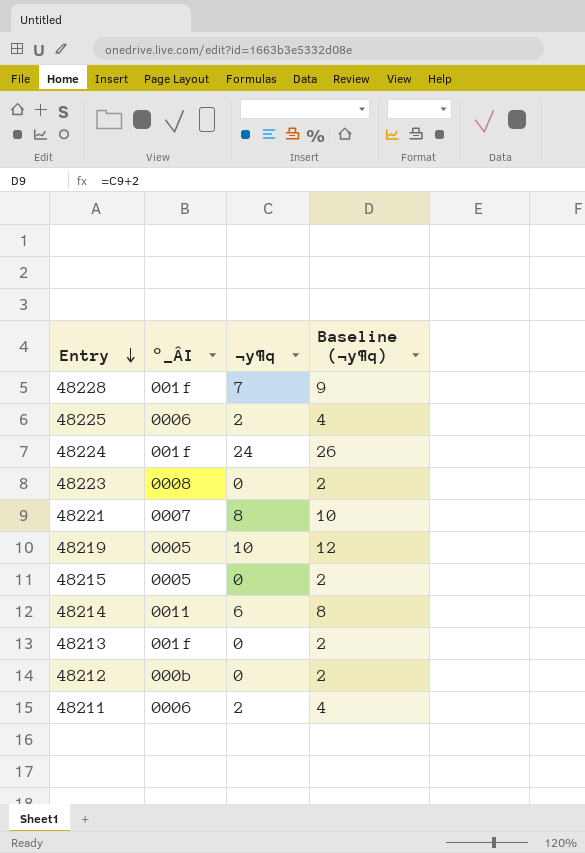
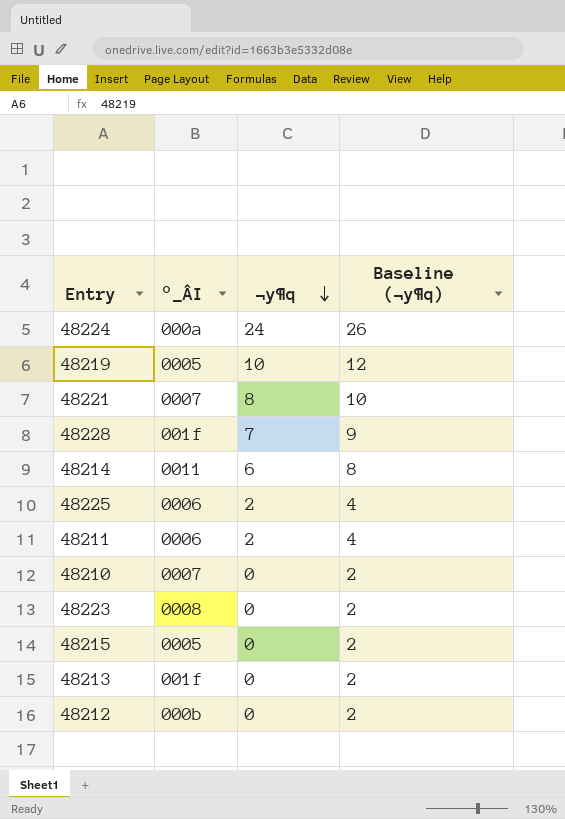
row order: Entry descending -> ¬y¶q descending
48224 | °_ÂI: 001f -> 000a
row 48210: none -> 0007 | 0 | 2

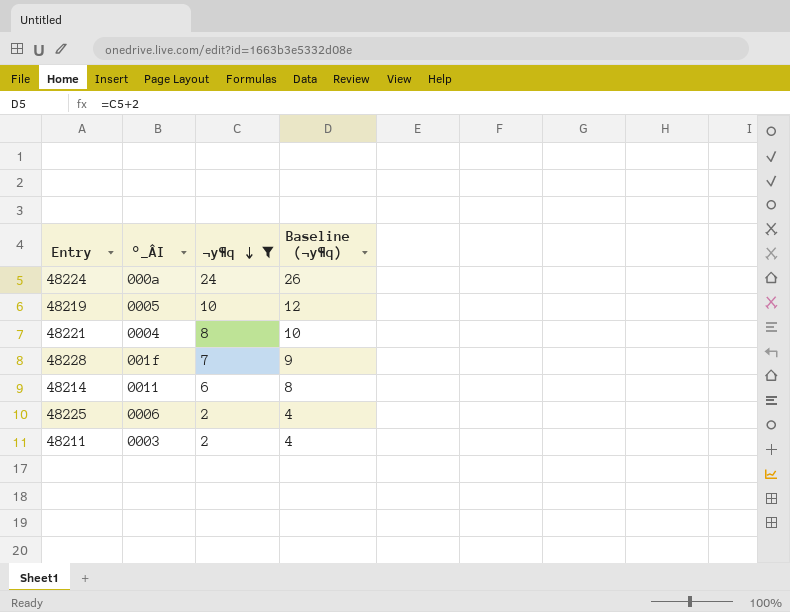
filter: none -> ¬y¶q != 0
48221 | °_ÂI: 0007 -> 0004
48211 | °_ÂI: 0006 -> 0003

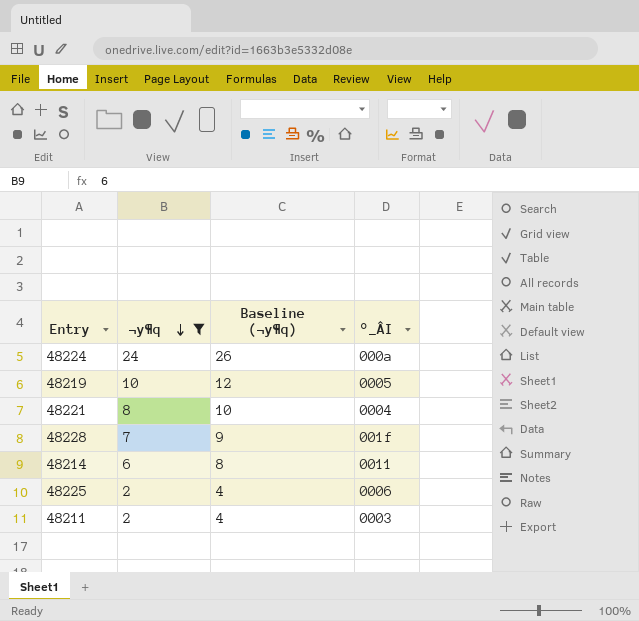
column °_ÂI | position: 2 -> 4

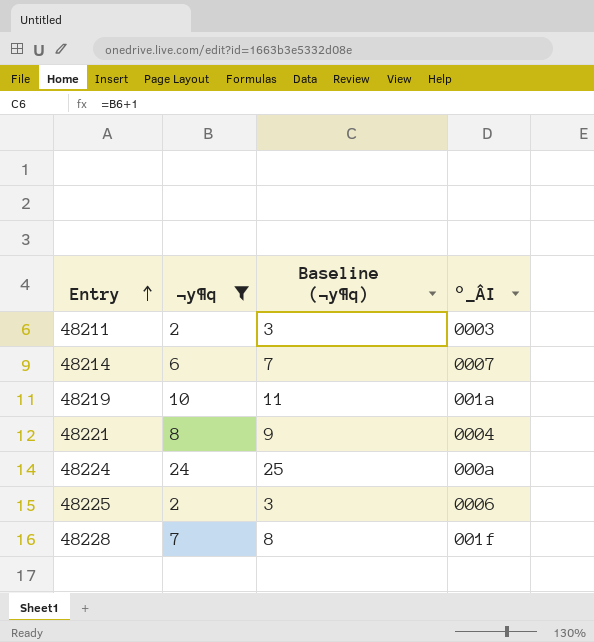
row order: ¬y¶q descending -> Entry ascending
column Baseline (¬y¶q) | formula: [¬y¶q] + 2 -> [¬y¶q] + 1
48214 | °_ÂI: 0011 -> 0007
48219 | °_ÂI: 0005 -> 001a

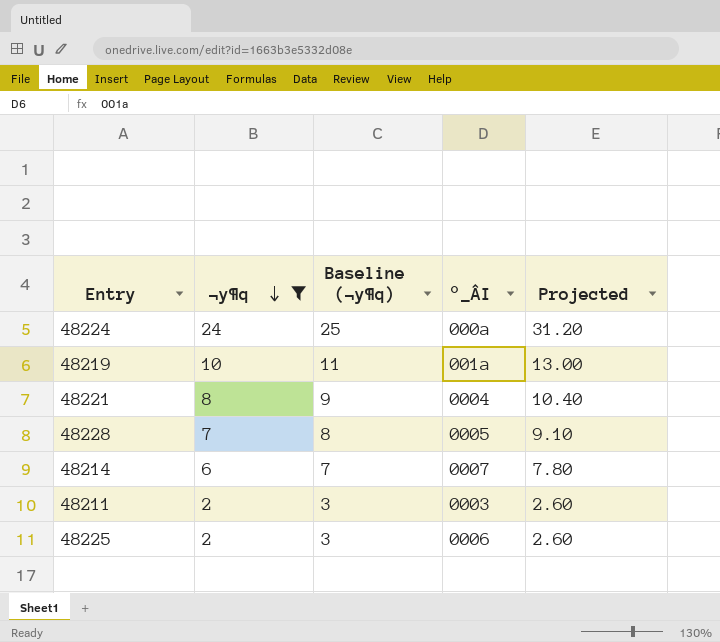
row order: Entry ascending -> ¬y¶q descending
column Projected | formula: none -> [¬y¶q] * 1.3
48228 | °_ÂI: 001f -> 0005

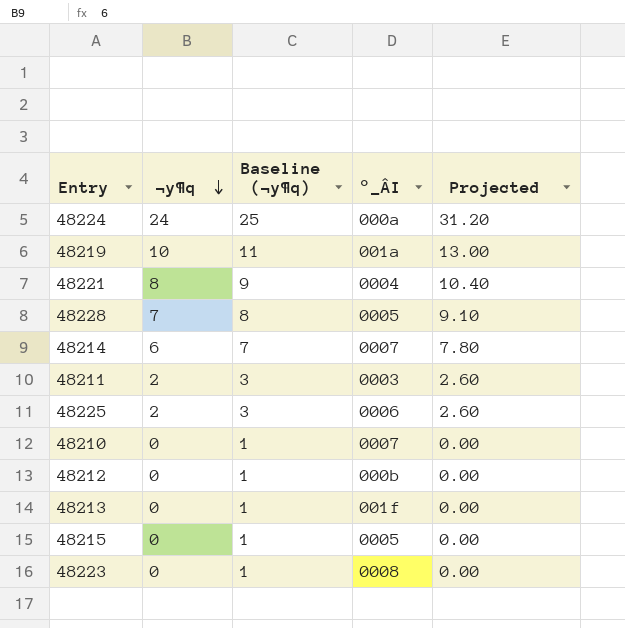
filter: ¬y¶q != 0 -> none

